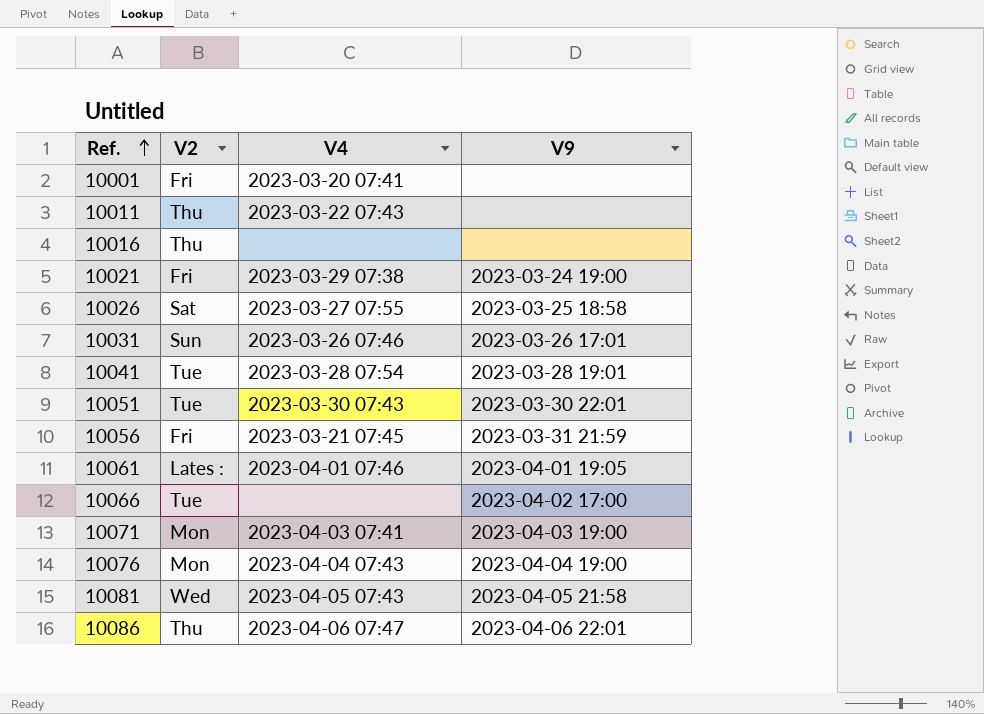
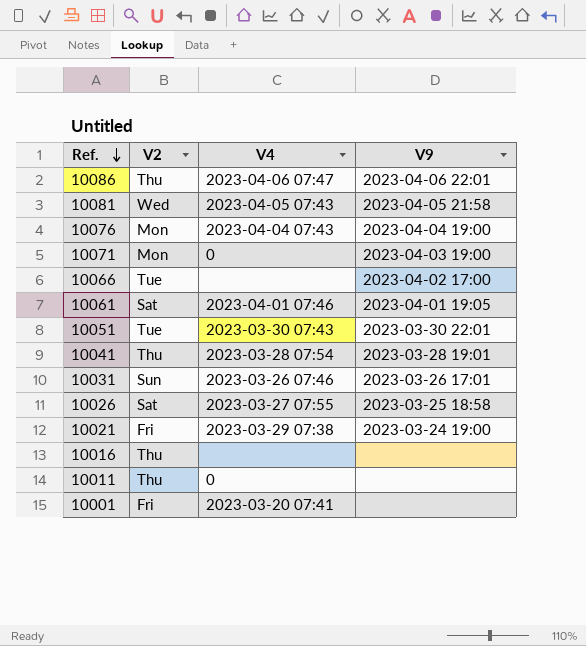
row order: Ref. ascending -> Ref. descending
row 10056: Fri | 2023-03-21 07:45 | 2023-03-31 21:59 -> none
10071 | V4: 2023-04-03 07:41 -> 0
10061 | V2: Lates : -> Sat
10041 | V2: Tue -> Thu
10011 | V4: 2023-03-22 07:43 -> 0

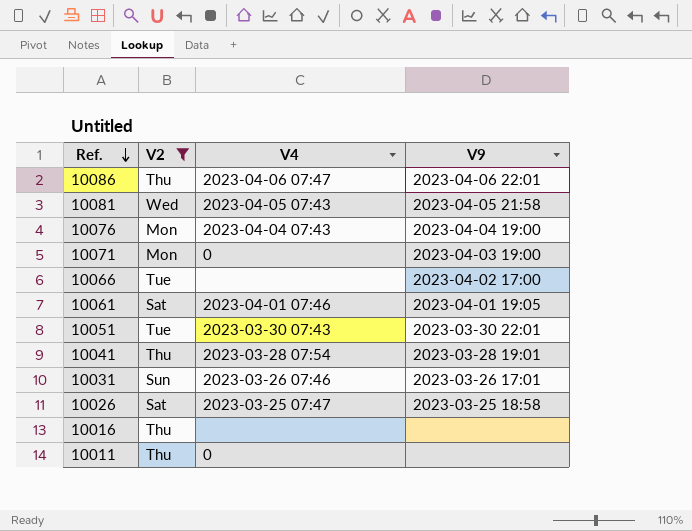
filter: none -> V2 != Fri
10026 | V4: 2023-03-27 07:55 -> 2023-03-25 07:47

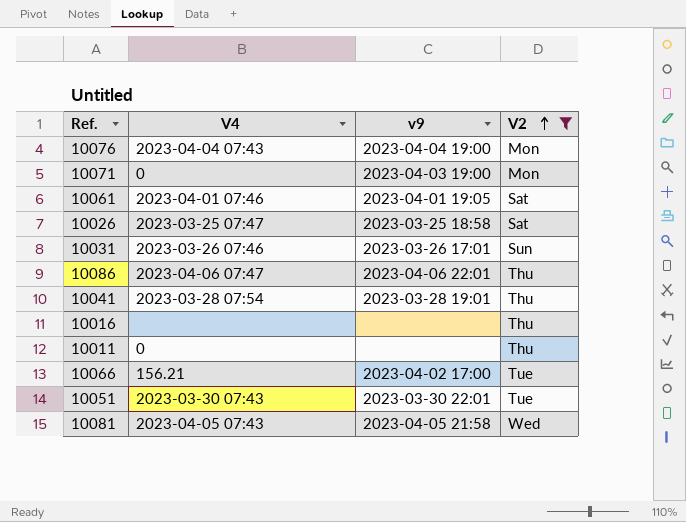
row order: Ref. descending -> V2 ascending
column name: V9 -> v9
column V2 | position: 2 -> 4
10066 | V4: none -> 156.21

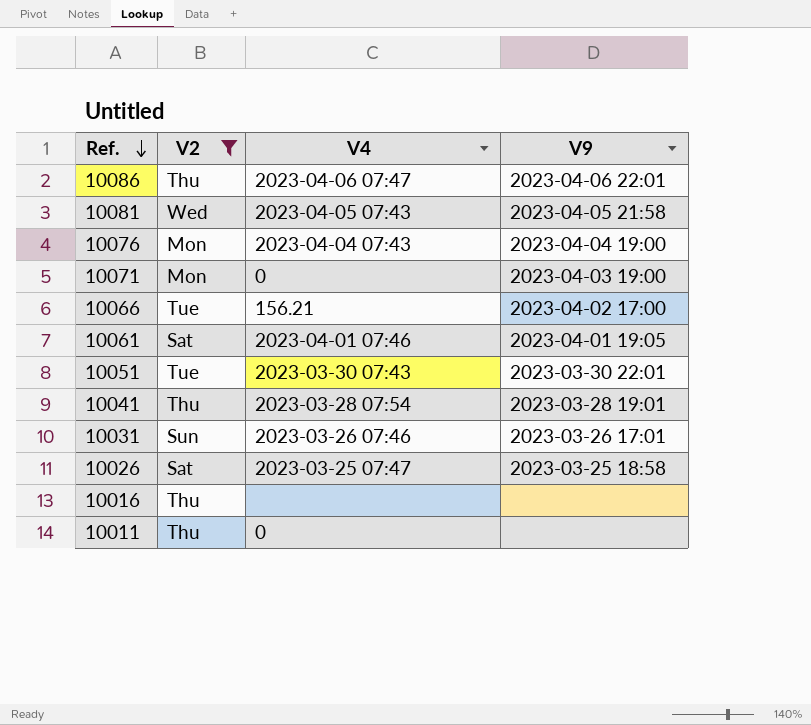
row order: V2 ascending -> Ref. descending
column V2 | position: 4 -> 2
column name: v9 -> V9

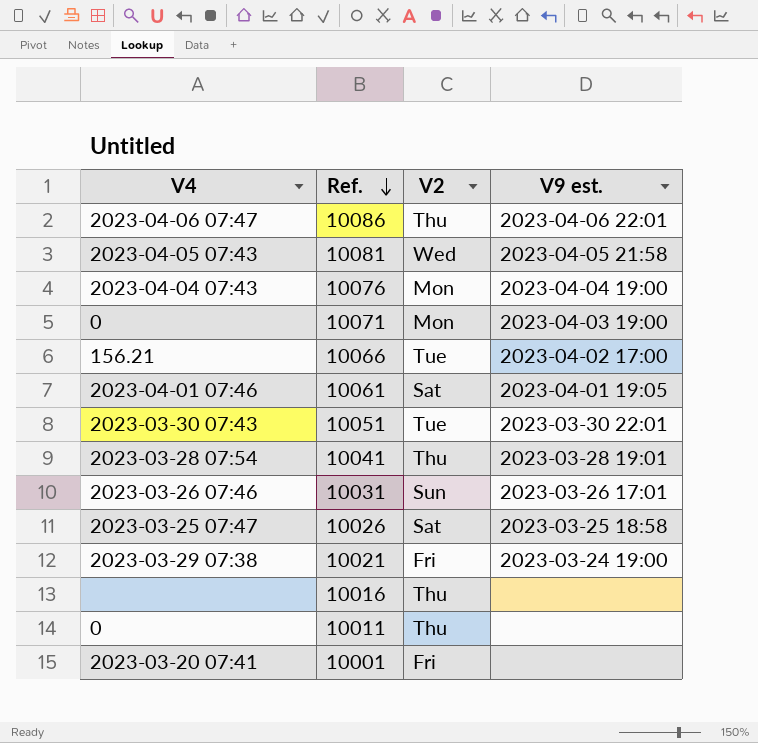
filter: V2 != Fri -> none
column V4 | position: 3 -> 1
column name: V9 -> V9 est.

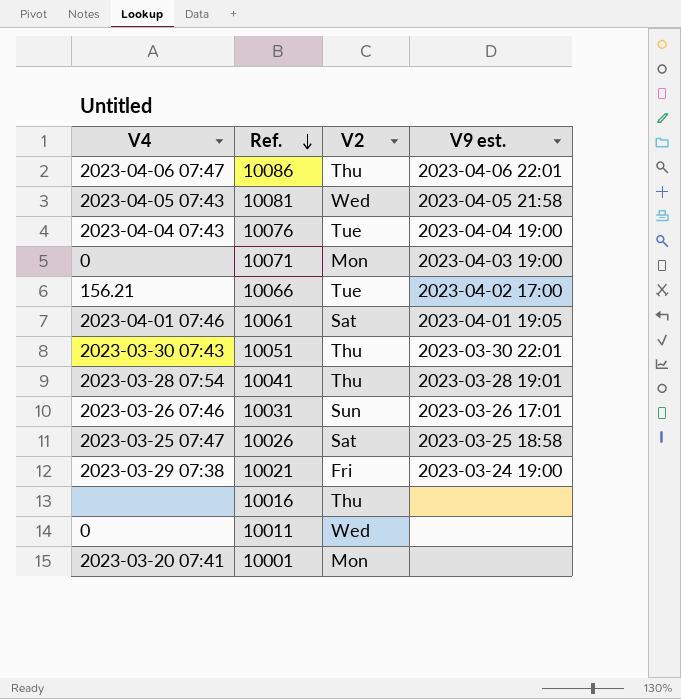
10076 | V2: Mon -> Tue
10051 | V2: Tue -> Thu
10011 | V2: Thu -> Wed
10001 | V2: Fri -> Mon

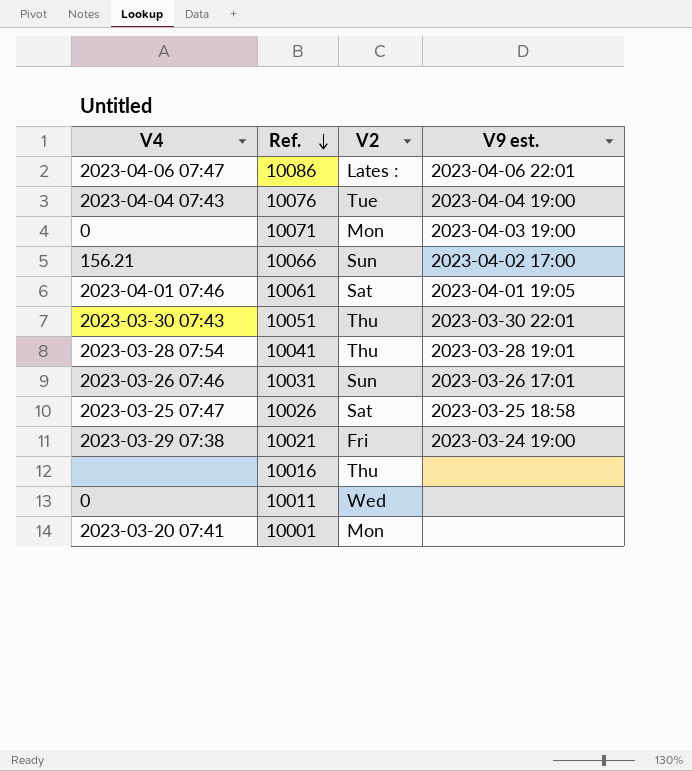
row 10081: 2023-04-05 07:43 | Wed | 2023-04-05 21:58 -> none
10086 | V2: Thu -> Lates :
10066 | V2: Tue -> Sun

